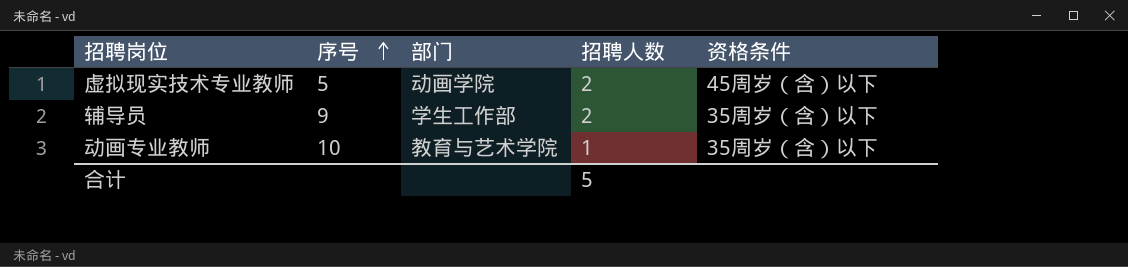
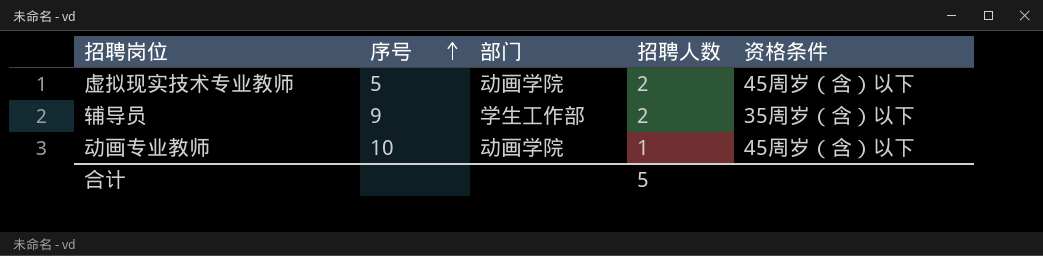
动画专业教师 | 部门: 教育与艺术学院 -> 动画学院
动画专业教师 | 资格条件: 35周岁（含）以下 -> 45周岁（含）以下

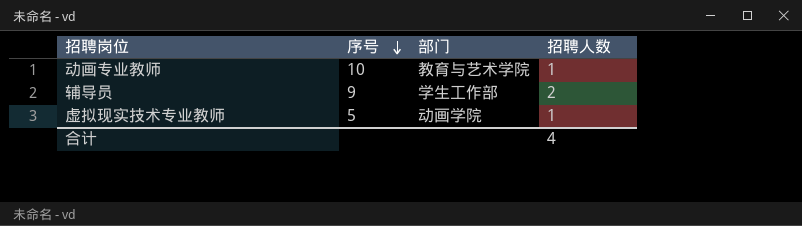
row order: 序号 ascending -> 序号 descending
column 资格条件 | position: 5 -> none
动画专业教师 | 部门: 动画学院 -> 教育与艺术学院
虚拟现实技术专业教师 | 招聘人数: 2 -> 1
合计 | 招聘人数: 5 -> 4

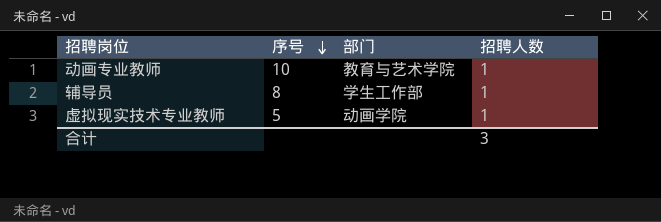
辅导员 | 序号: 9 -> 8
辅导员 | 招聘人数: 2 -> 1
合计 | 招聘人数: 4 -> 3

